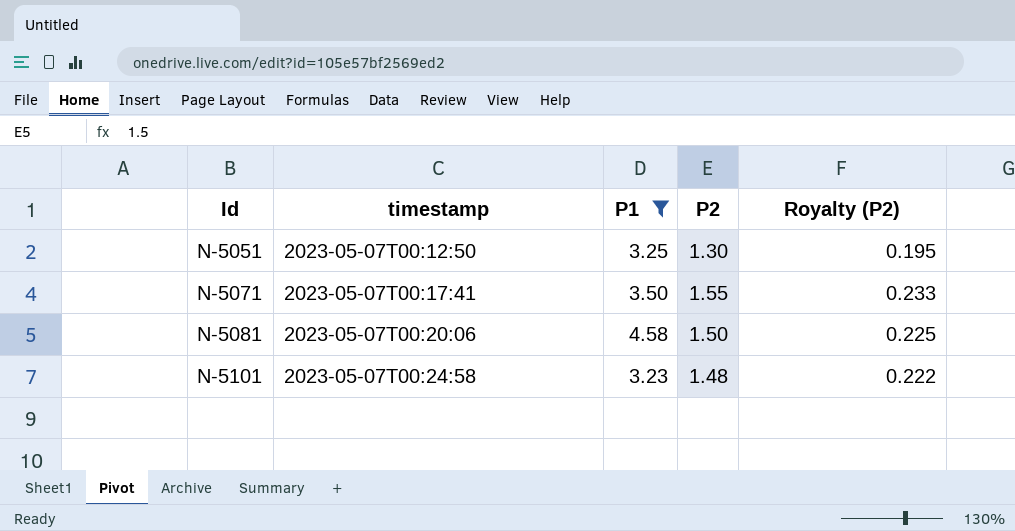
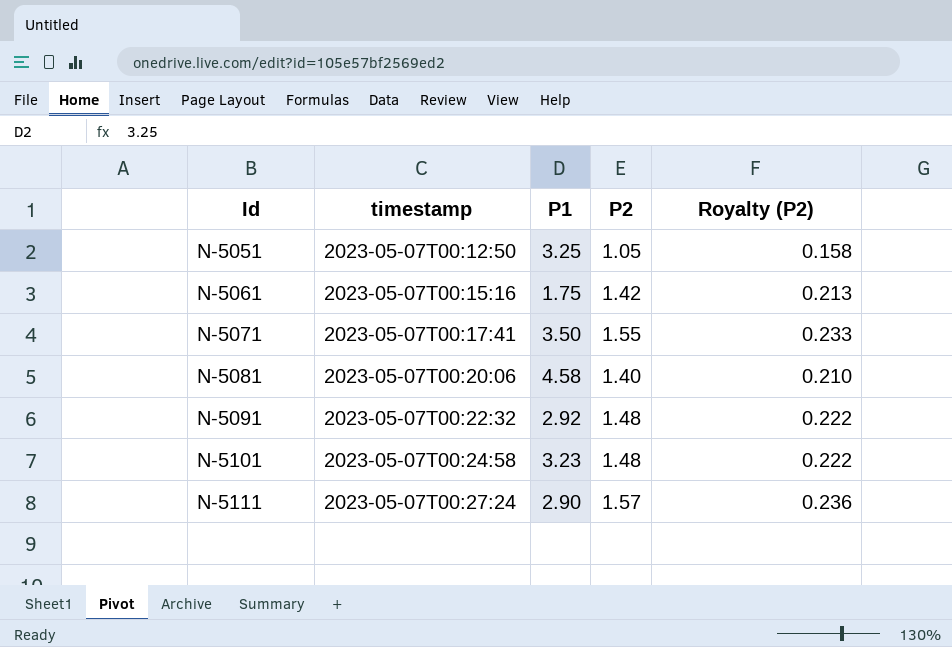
filter: P1 >= 3.23 -> none
N-5051 | P2: 1.30 -> 1.05
N-5051 | Royalty (P2): 0.195 -> 0.158
N-5081 | P2: 1.50 -> 1.40
N-5081 | Royalty (P2): 0.225 -> 0.210

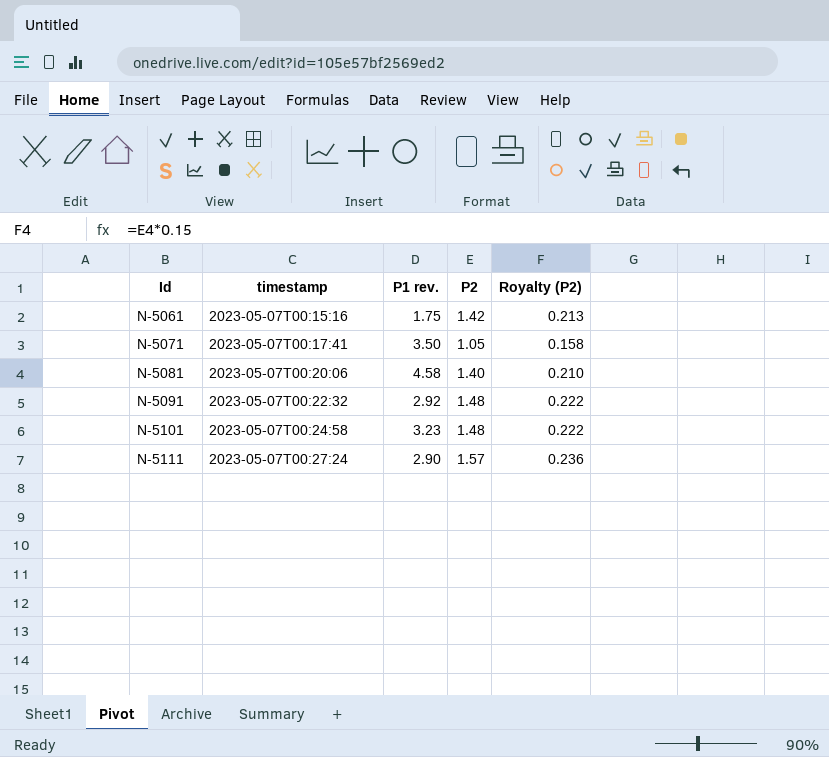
column name: P1 -> P1 rev.
row N-5051: 2023-05-07T00:12:50 | 3.25 | 1.05 | 0.158 -> none
N-5071 | P2: 1.55 -> 1.05
N-5071 | Royalty (P2): 0.233 -> 0.158

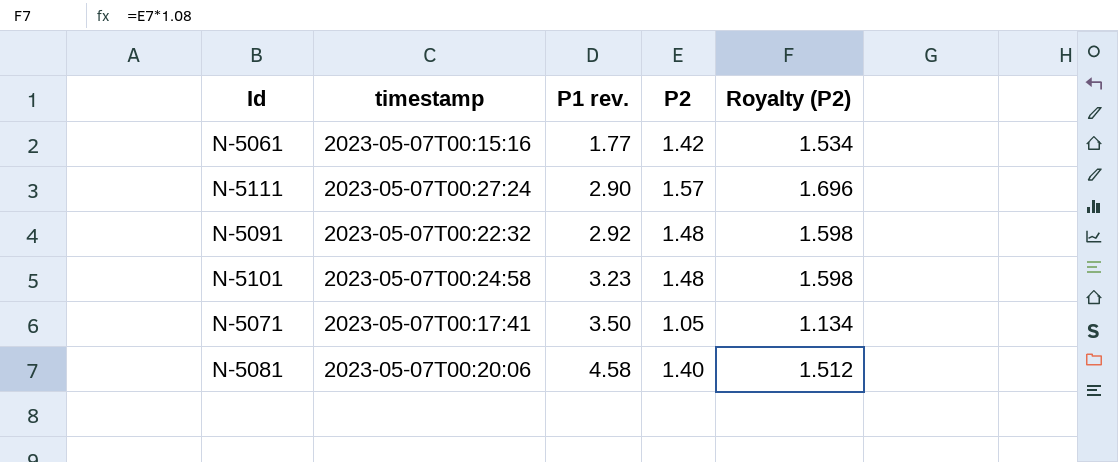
row order: Id ascending -> P1 rev. ascending
column Royalty (P2) | formula: [P2] * 0.15 -> [P2] * 1.08
N-5061 | P1 rev.: 1.75 -> 1.77

